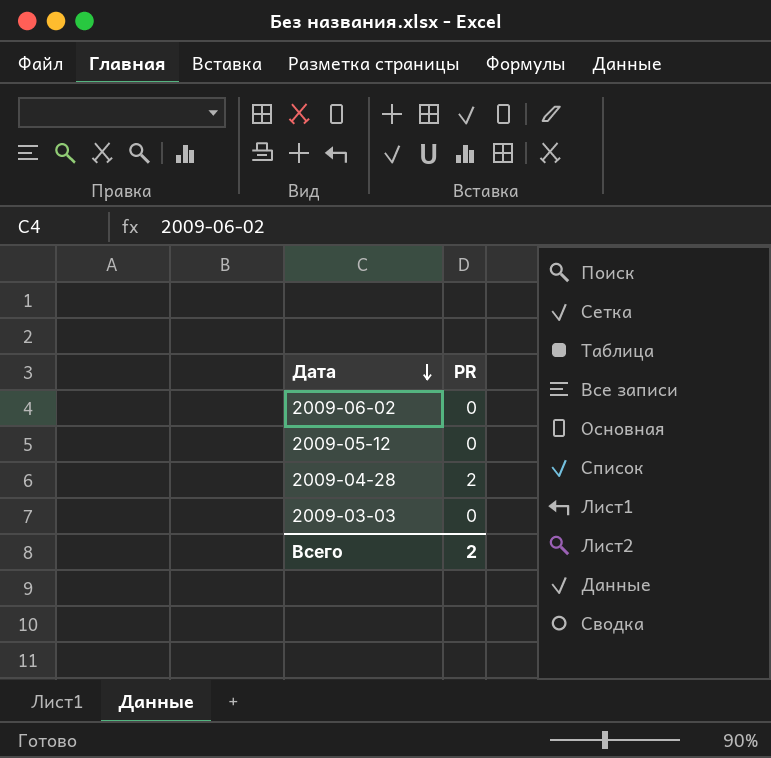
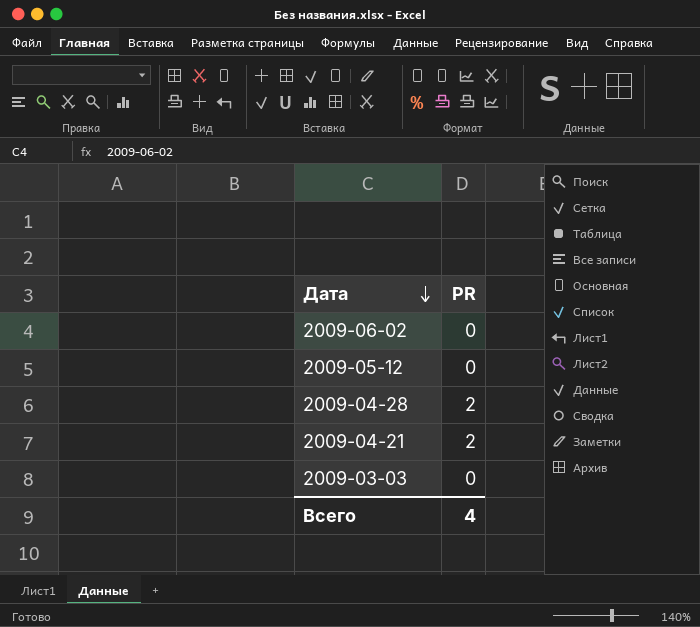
row 2009-04-21: none -> 2
Всего | PR: 2 -> 4

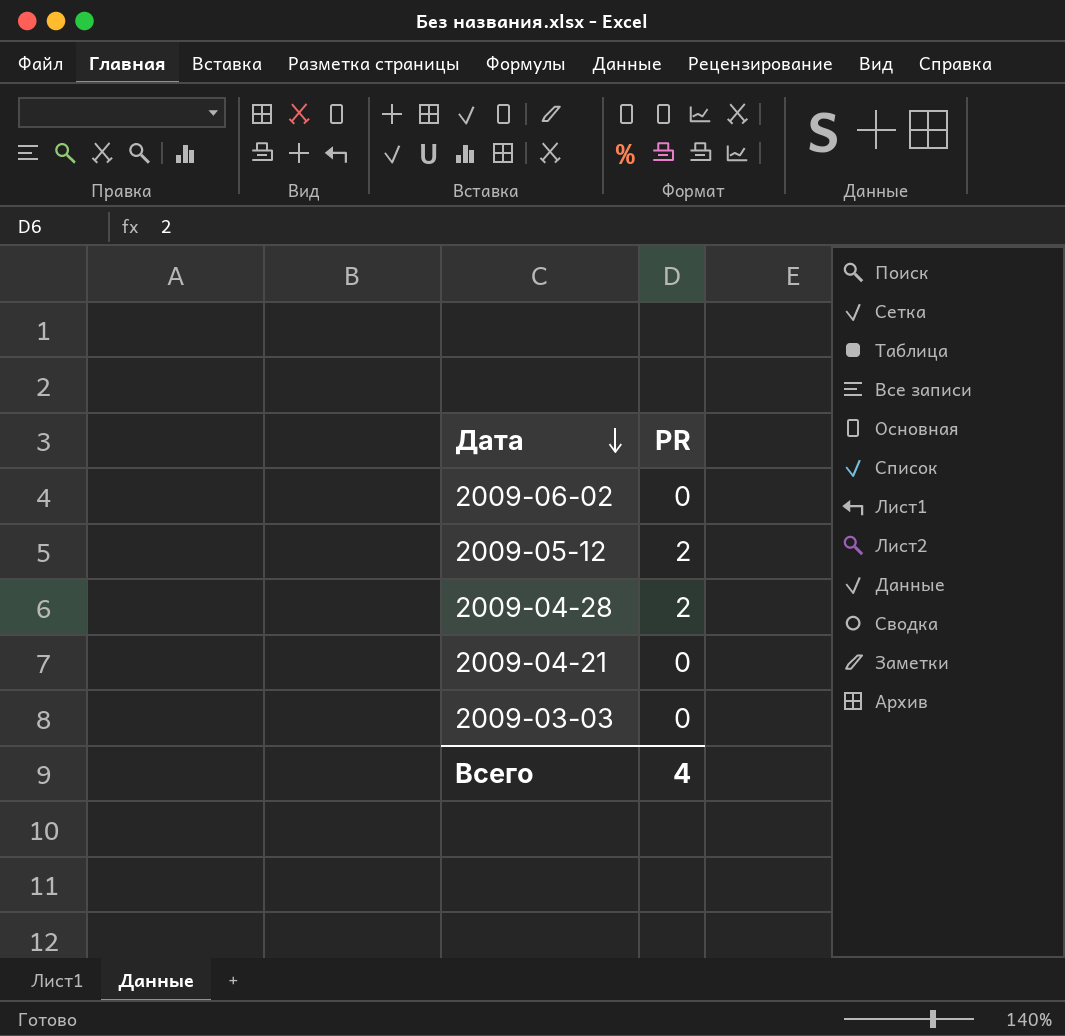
2009-05-12 | PR: 0 -> 2
2009-04-21 | PR: 2 -> 0

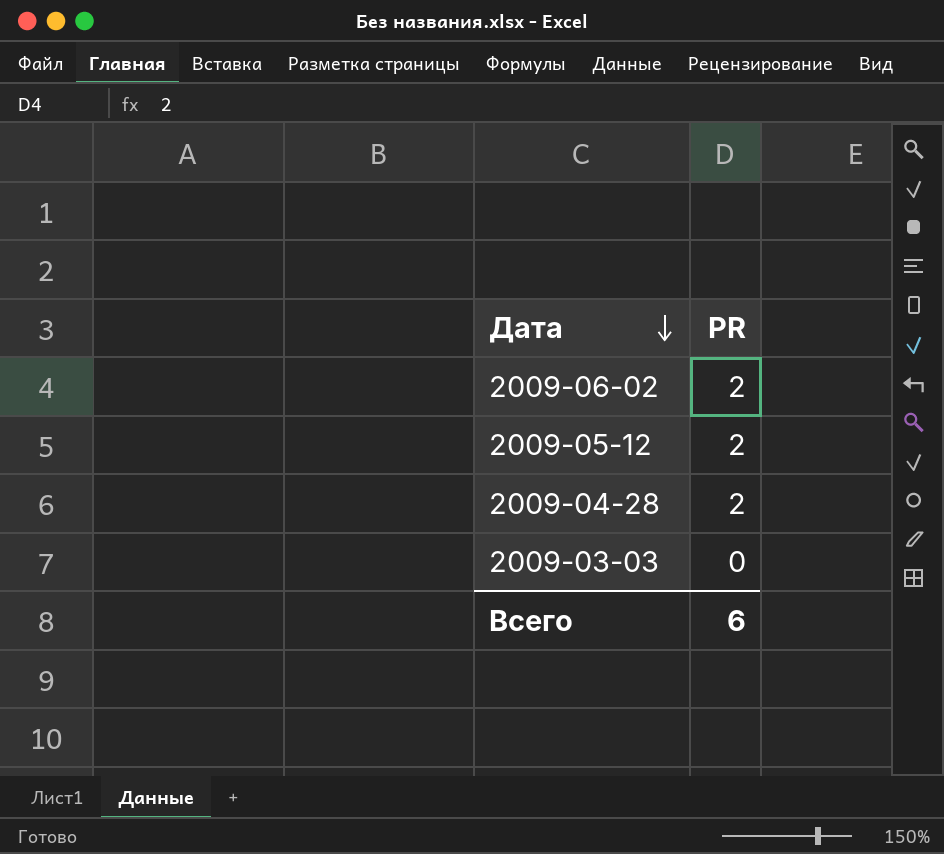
row 2009-04-21: 0 -> none
2009-06-02 | PR: 0 -> 2
Всего | PR: 4 -> 6

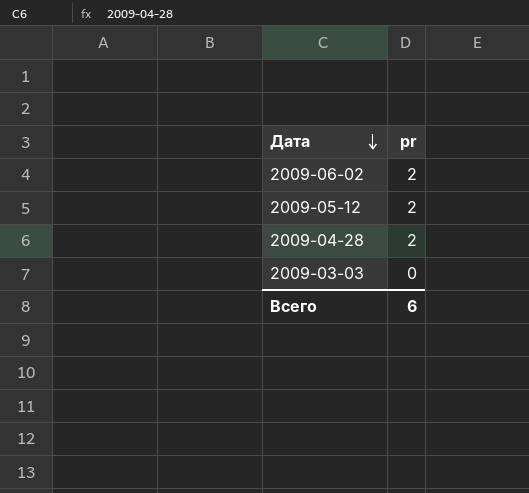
column name: PR -> pr

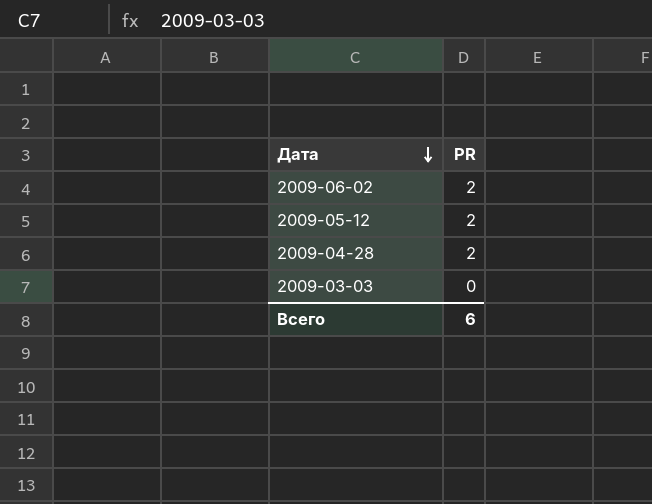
column name: pr -> PR

